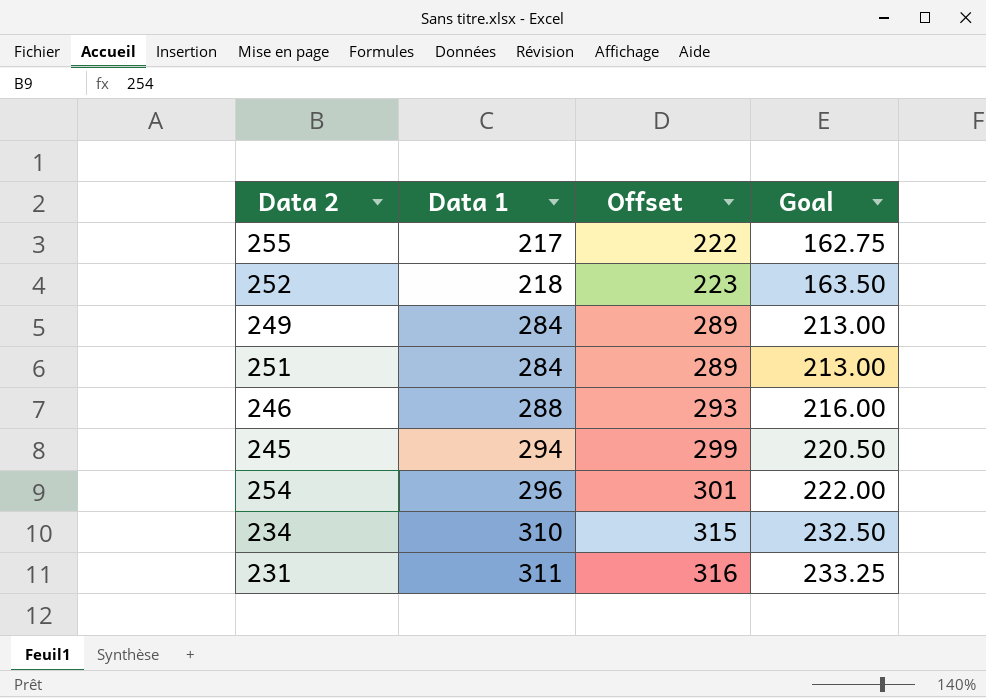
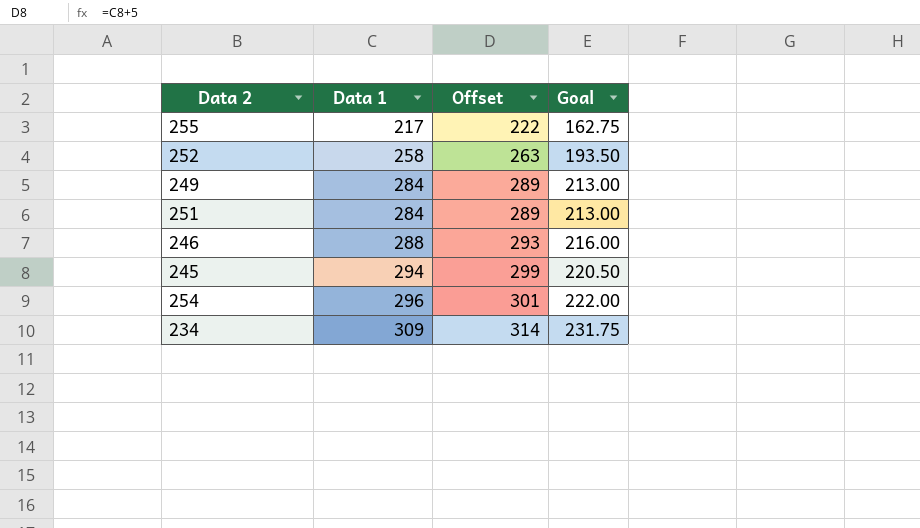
row 231: 311 | 316 | 233.25 -> none
252 | Data 1: 218 -> 258
252 | Offset: 223 -> 263
252 | Goal: 163.50 -> 193.50
234 | Data 1: 310 -> 309
234 | Offset: 315 -> 314
234 | Goal: 232.50 -> 231.75

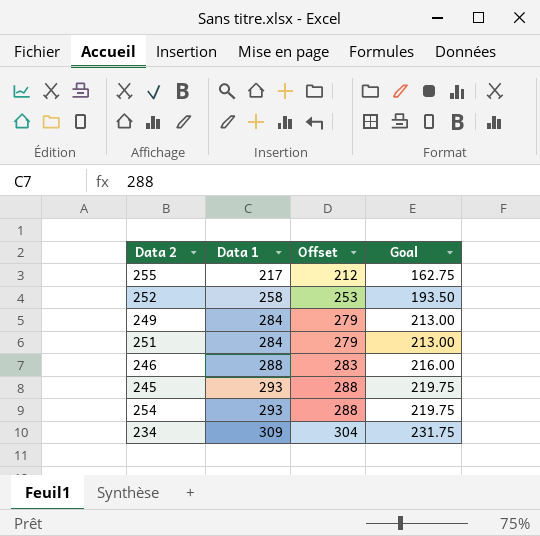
column Offset | formula: [Data 1] + 5 -> [Data 1] - 5
245 | Data 1: 294 -> 293
245 | Goal: 220.50 -> 219.75
254 | Data 1: 296 -> 293
254 | Goal: 222.00 -> 219.75

